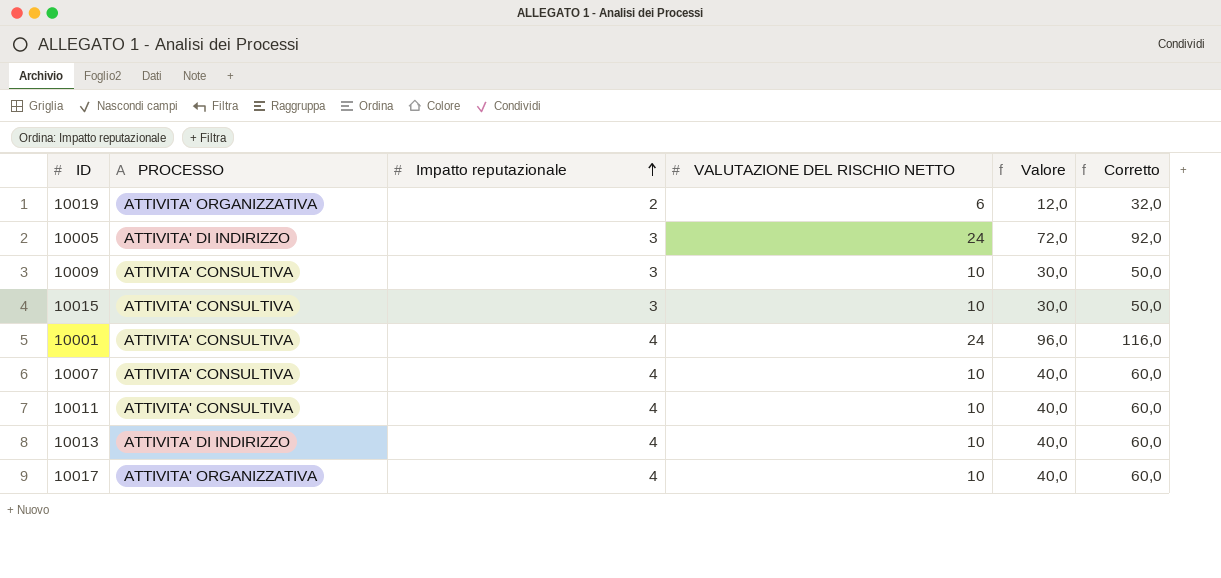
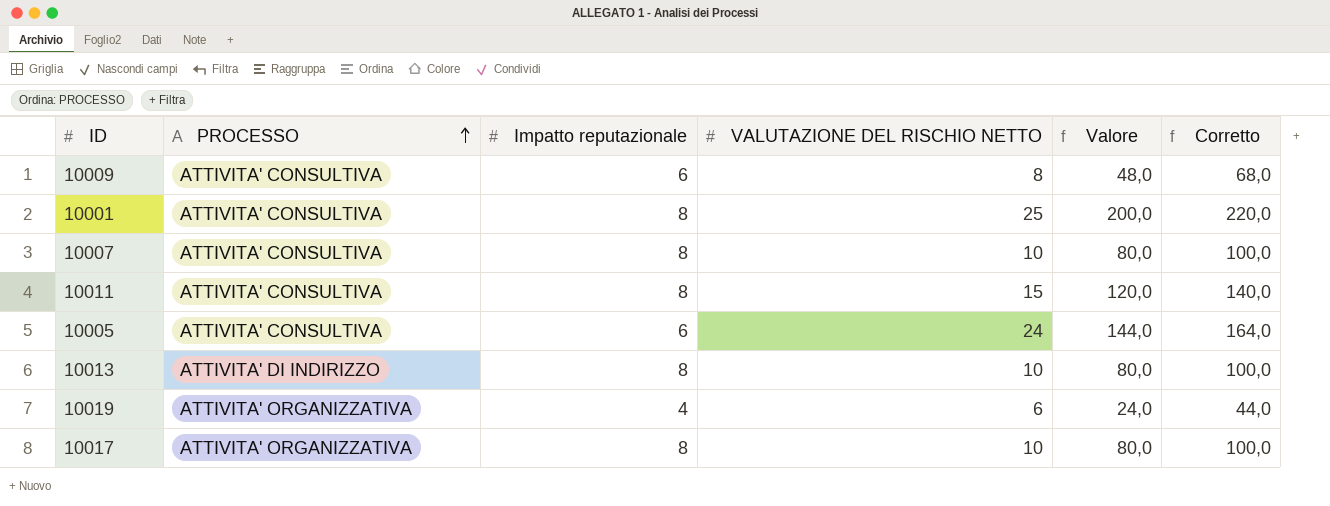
row order: Impatto reputazionale ascending -> PROCESSO ascending
row 10015: ATTIVITA' CONSULTIVA | 3 | 10 | 30,0 | 50,0 -> none
10009 | Impatto reputazionale: 3 -> 6
10009 | VALUTAZIONE DEL RISCHIO NETTO: 10 -> 8
10009 | Valore: 30,0 -> 48,0
10009 | Corretto: 50,0 -> 68,0
10001 | Impatto reputazionale: 4 -> 8
10001 | VALUTAZIONE DEL RISCHIO NETTO: 24 -> 25
10001 | Valore: 96,0 -> 200,0
10001 | Corretto: 116,0 -> 220,0
10007 | Impatto reputazionale: 4 -> 8
10007 | Valore: 40,0 -> 80,0
10007 | Corretto: 60,0 -> 100,0
10011 | Impatto reputazionale: 4 -> 8
10011 | VALUTAZIONE DEL RISCHIO NETTO: 10 -> 15
10011 | Valore: 40,0 -> 120,0
10011 | Corretto: 60,0 -> 140,0
10005 | PROCESSO: ATTIVITA' DI INDIRIZZO -> ATTIVITA' CONSULTIVA
10005 | Impatto reputazionale: 3 -> 6
10005 | Valore: 72,0 -> 144,0
10005 | Corretto: 92,0 -> 164,0
10013 | Impatto reputazionale: 4 -> 8
10013 | Valore: 40,0 -> 80,0
10013 | Corretto: 60,0 -> 100,0
10019 | Impatto reputazionale: 2 -> 4
10019 | Valore: 12,0 -> 24,0
10019 | Corretto: 32,0 -> 44,0
10017 | Impatto reputazionale: 4 -> 8
10017 | Valore: 40,0 -> 80,0
10017 | Corretto: 60,0 -> 100,0

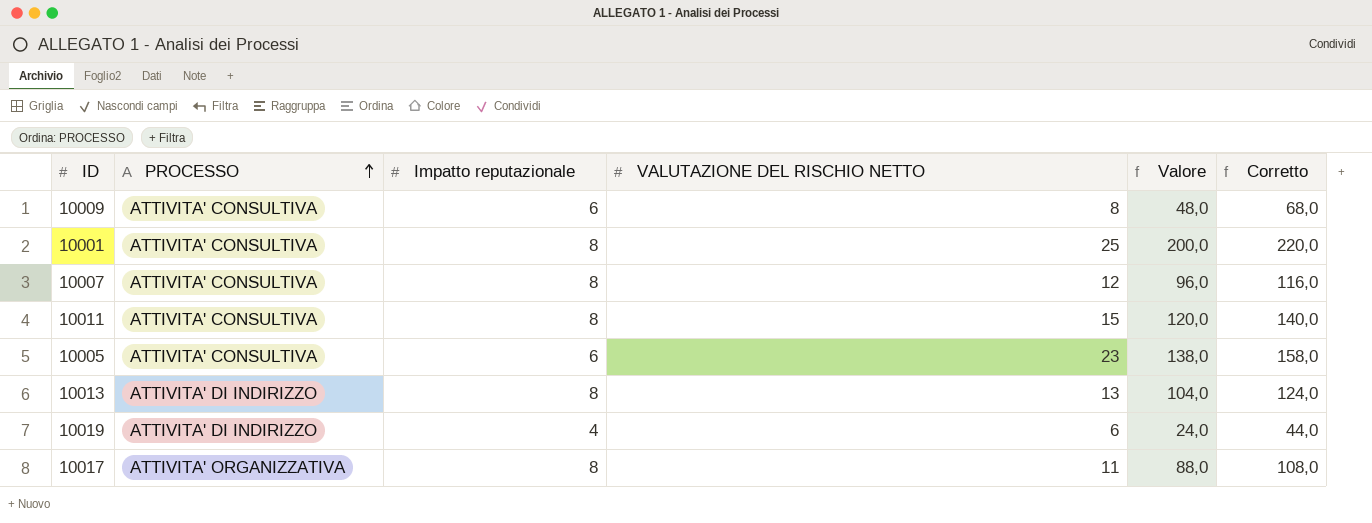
10007 | VALUTAZIONE DEL RISCHIO NETTO: 10 -> 12
10007 | Valore: 80,0 -> 96,0
10007 | Corretto: 100,0 -> 116,0
10005 | VALUTAZIONE DEL RISCHIO NETTO: 24 -> 23
10005 | Valore: 144,0 -> 138,0
10005 | Corretto: 164,0 -> 158,0
10013 | VALUTAZIONE DEL RISCHIO NETTO: 10 -> 13
10013 | Valore: 80,0 -> 104,0
10013 | Corretto: 100,0 -> 124,0
10019 | PROCESSO: ATTIVITA' ORGANIZZATIVA -> ATTIVITA' DI INDIRIZZO
10017 | VALUTAZIONE DEL RISCHIO NETTO: 10 -> 11
10017 | Valore: 80,0 -> 88,0
10017 | Corretto: 100,0 -> 108,0

